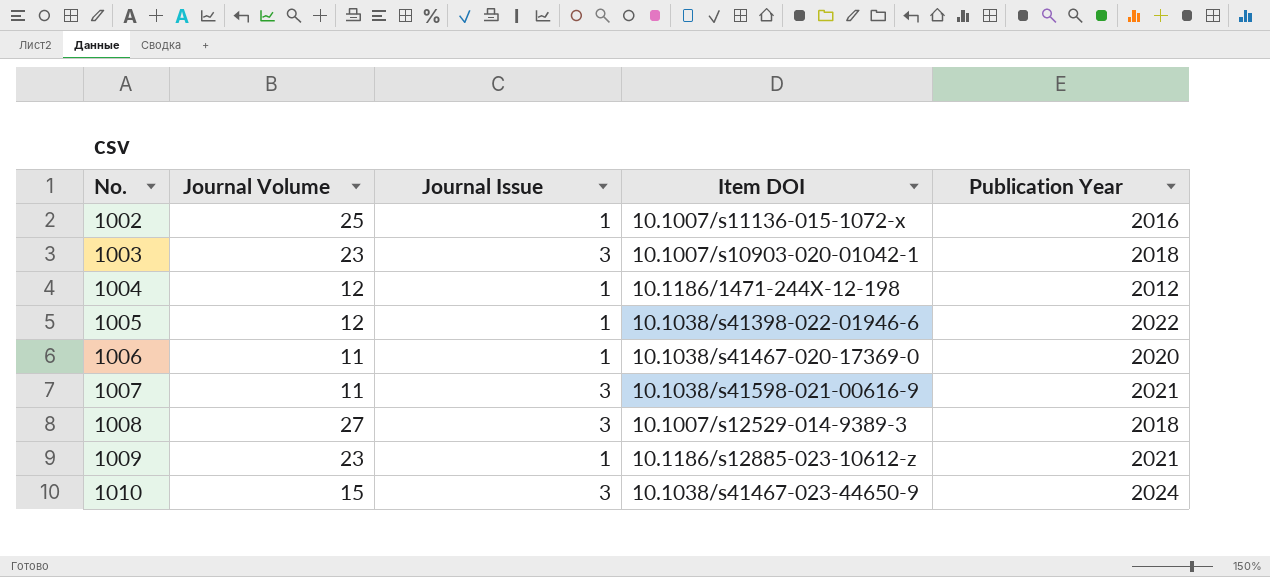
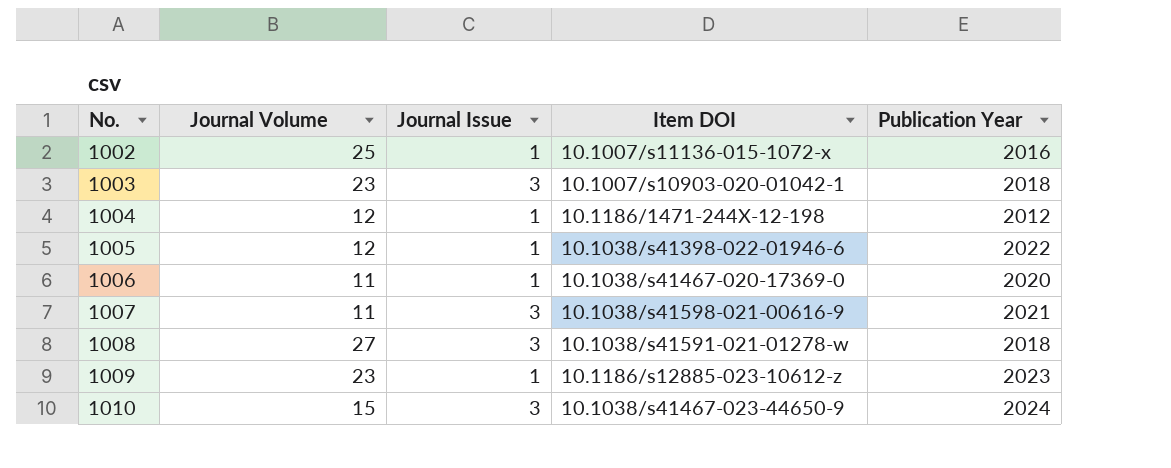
1008 | Item DOI: 10.1007/s12529-014-9389-3 -> 10.1038/s41591-021-01278-w
1009 | Publication Year: 2021 -> 2023

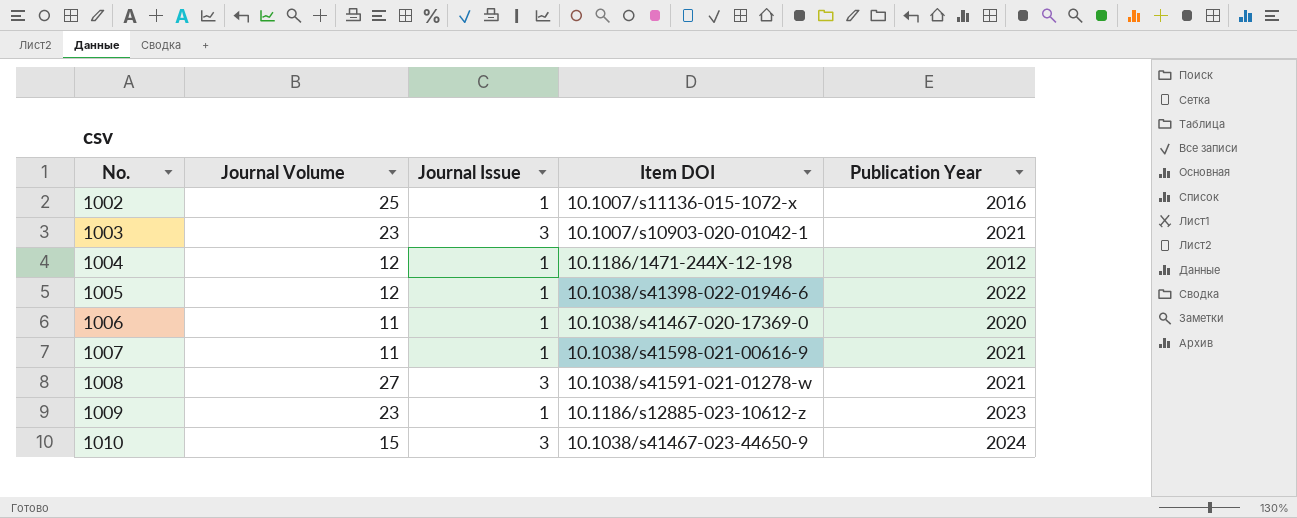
1003 | Publication Year: 2018 -> 2021
1007 | Journal Issue: 3 -> 1
1008 | Publication Year: 2018 -> 2021

